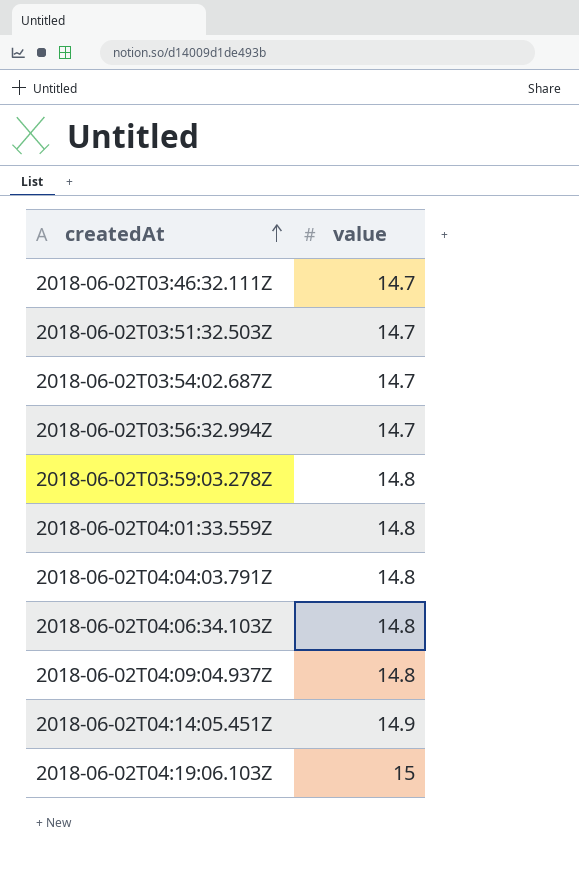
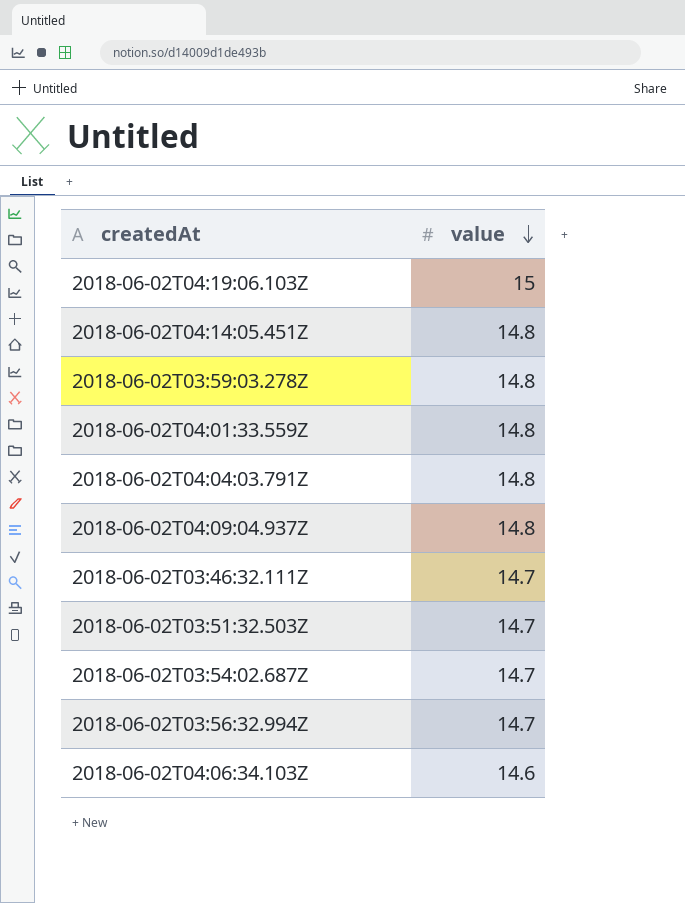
row order: createdAt ascending -> value descending
2018-06-02T04:14:05.451Z | value: 14.9 -> 14.8
2018-06-02T04:06:34.103Z | value: 14.8 -> 14.6

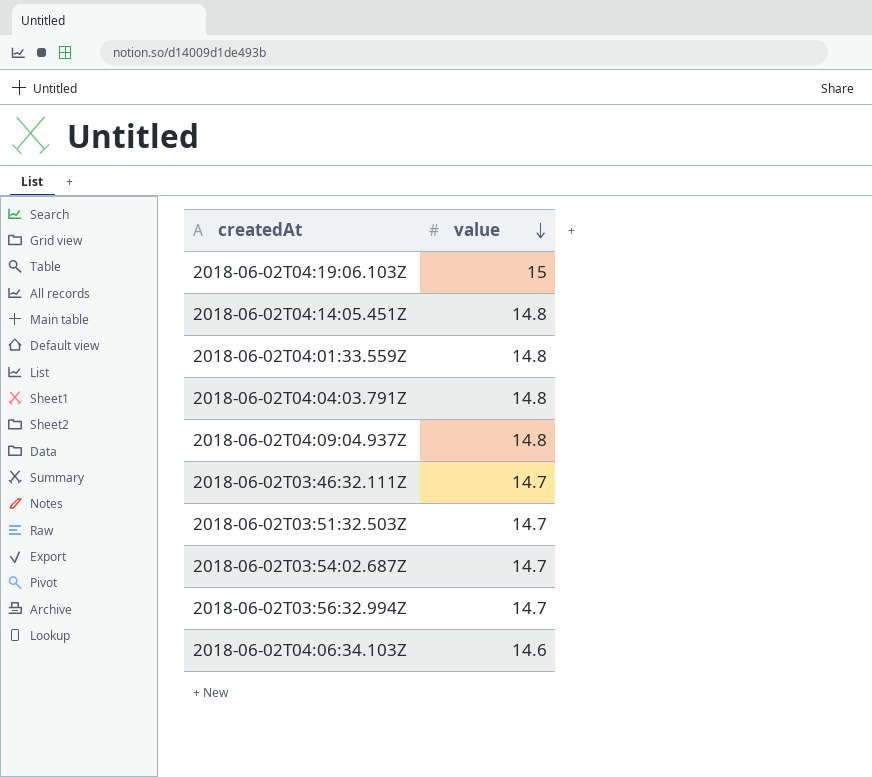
row 2018-06-02T03:59:03.278Z: 14.8 -> none

